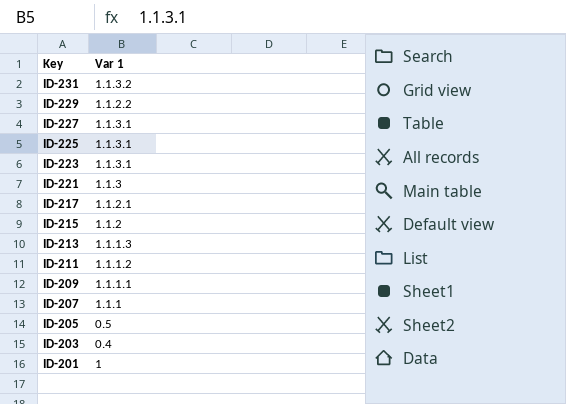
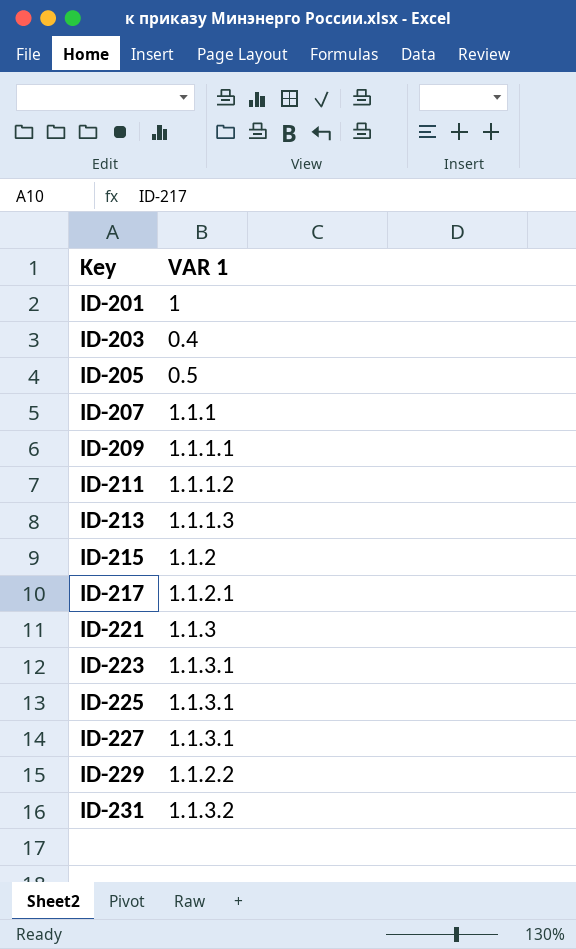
row order: Key descending -> Key ascending
column name: Var 1 -> VAR 1

